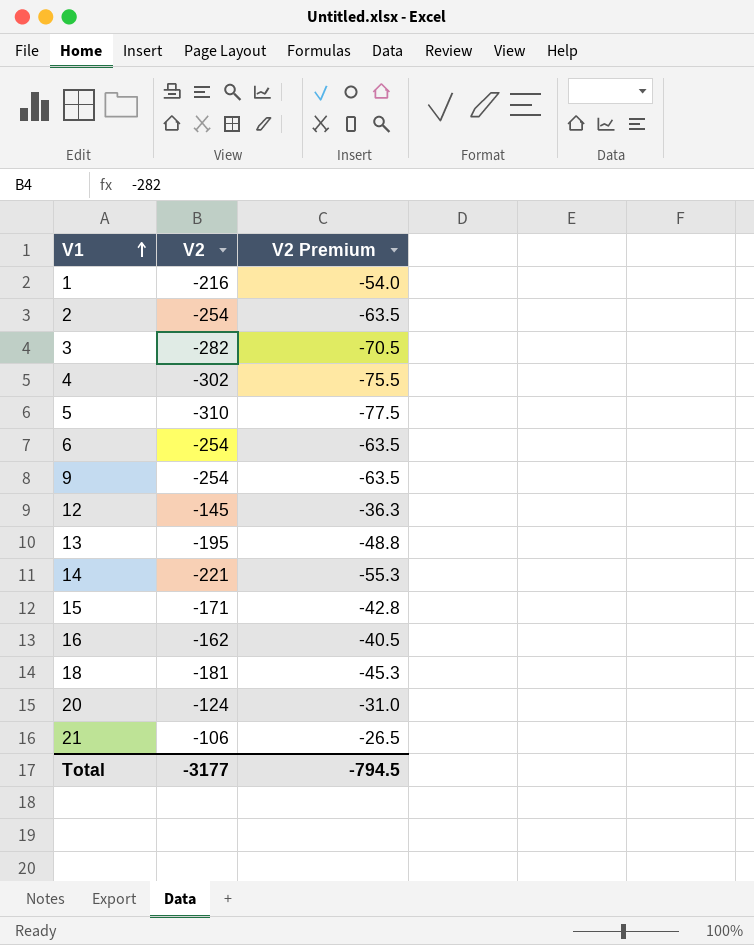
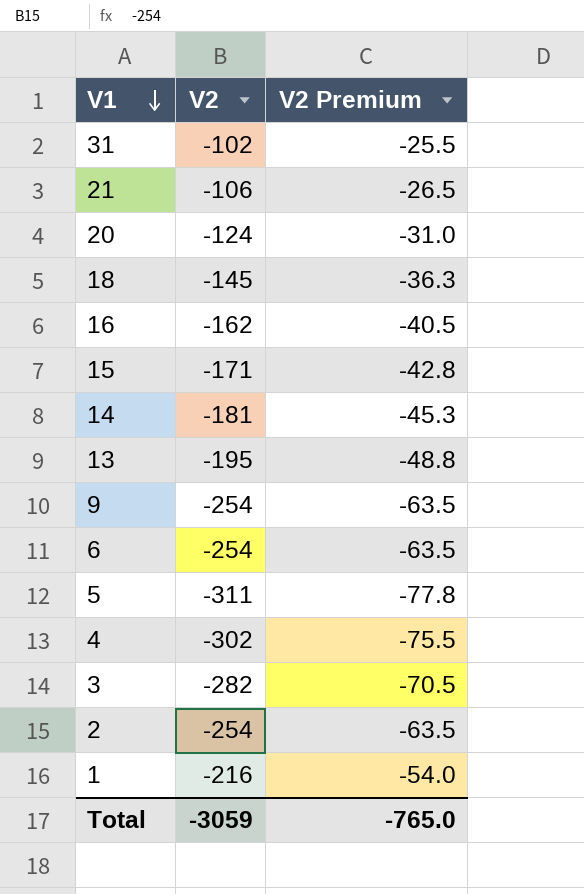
row order: V1 ascending -> V1 descending
row 12: -145 | -36.3 -> none
row 31: none -> -102 | -25.5
18 | V2: -181 -> -145
18 | V2 Premium: -45.3 -> -36.3
14 | V2: -221 -> -181
14 | V2 Premium: -55.3 -> -45.3
5 | V2: -310 -> -311
5 | V2 Premium: -77.5 -> -77.8
Total | V2: -3177 -> -3059
Total | V2 Premium: -794.5 -> -765.0

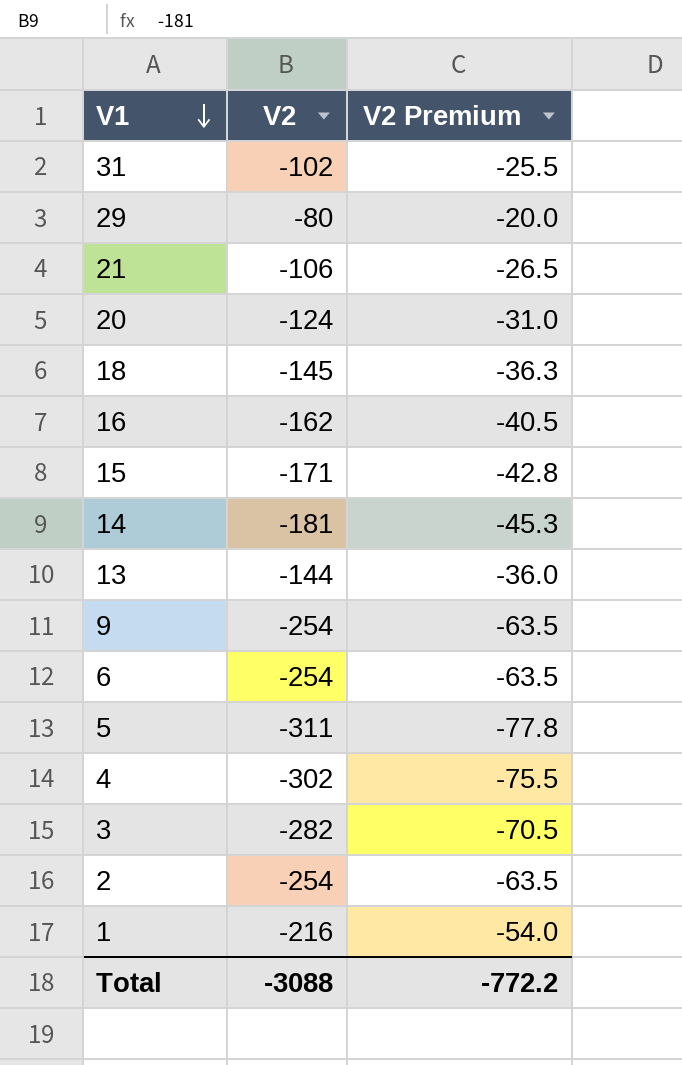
row 29: none -> -80 | -20.0
13 | V2: -195 -> -144
13 | V2 Premium: -48.8 -> -36.0
Total | V2: -3059 -> -3088
Total | V2 Premium: -765.0 -> -772.2

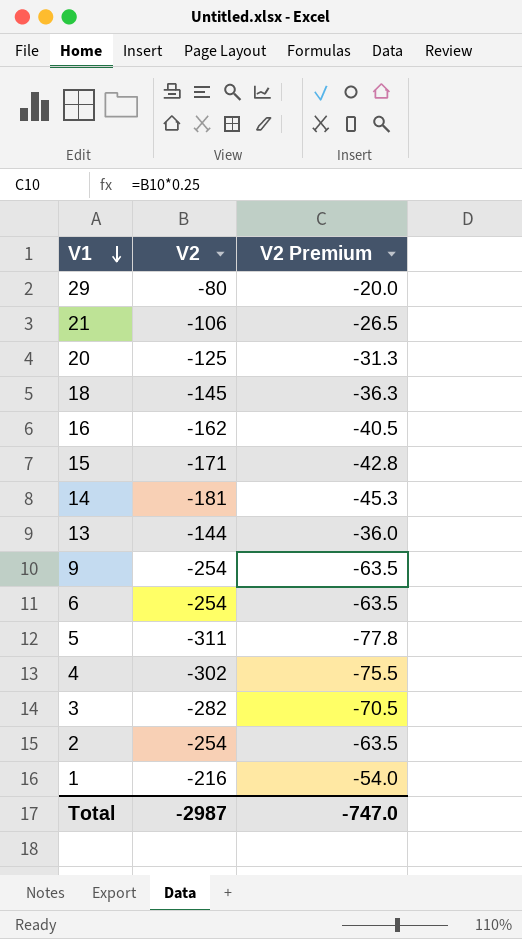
row 31: -102 | -25.5 -> none
20 | V2: -124 -> -125
20 | V2 Premium: -31.0 -> -31.3
Total | V2: -3088 -> -2987
Total | V2 Premium: -772.2 -> -747.0

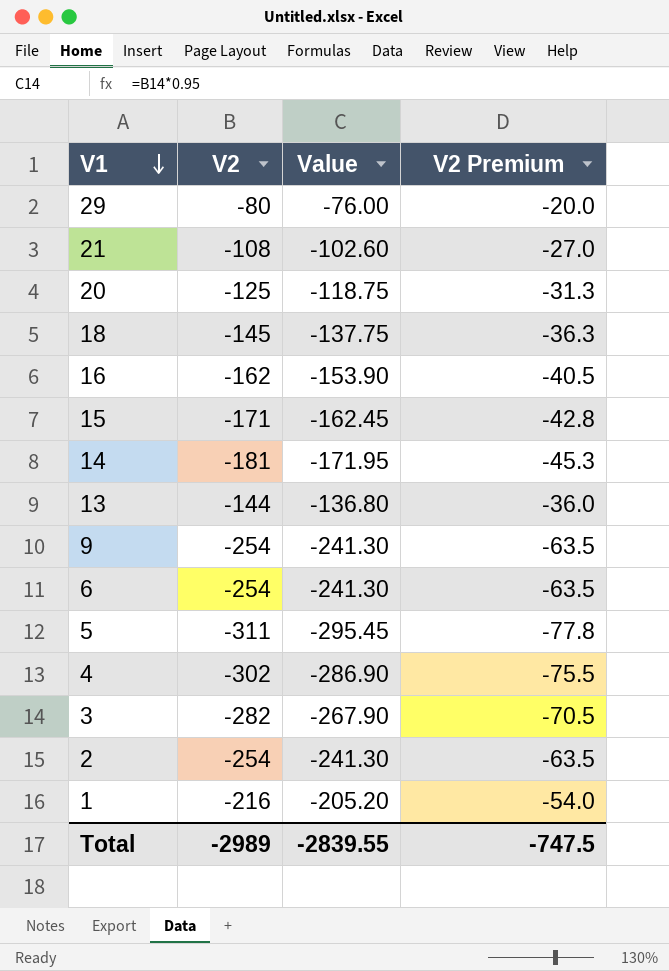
column Value | formula: none -> [V2] * 0.95
21 | V2: -106 -> -108
21 | V2 Premium: -26.5 -> -27.0
Total | V2: -2987 -> -2989
Total | V2 Premium: -747.0 -> -747.5

